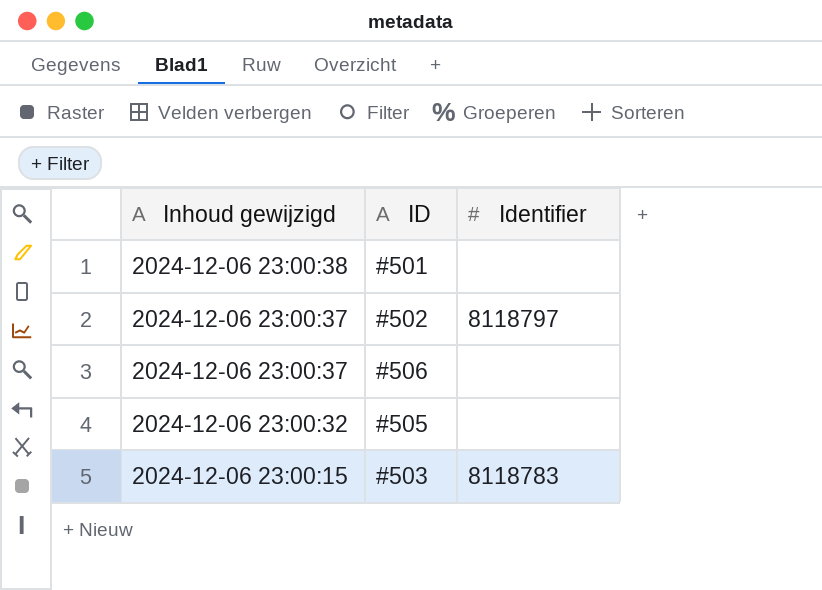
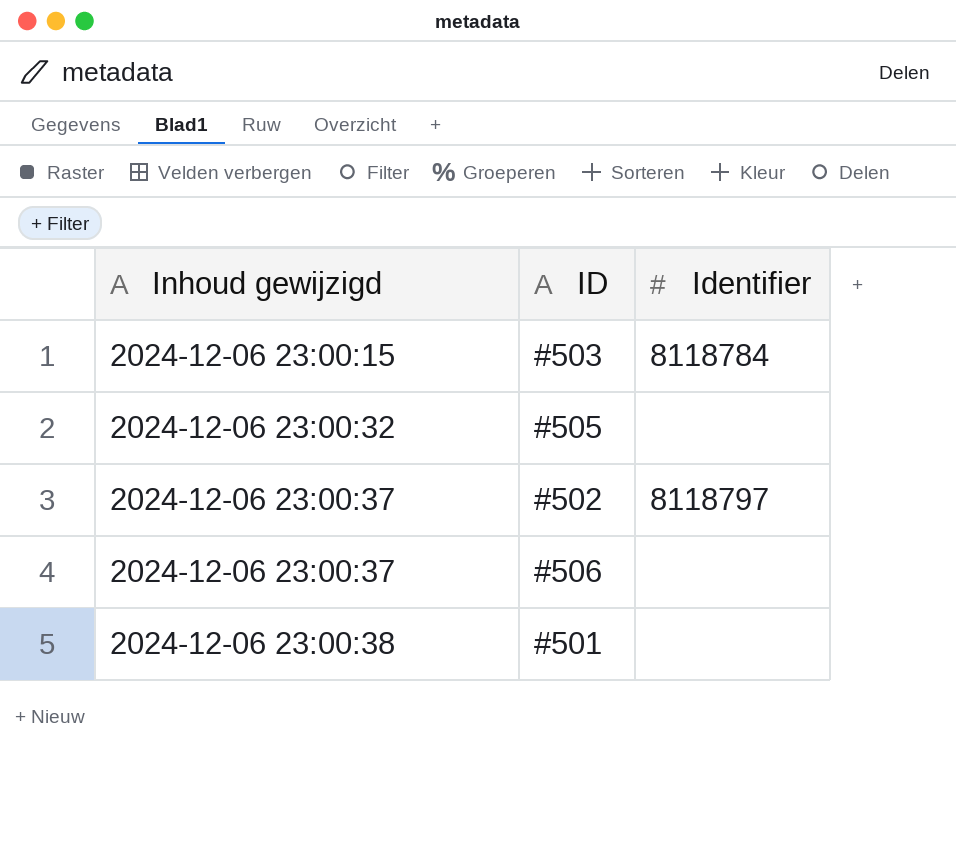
row order: Inhoud gewijzigd descending -> Inhoud gewijzigd ascending
#503 | Identifier: 8118783 -> 8118784

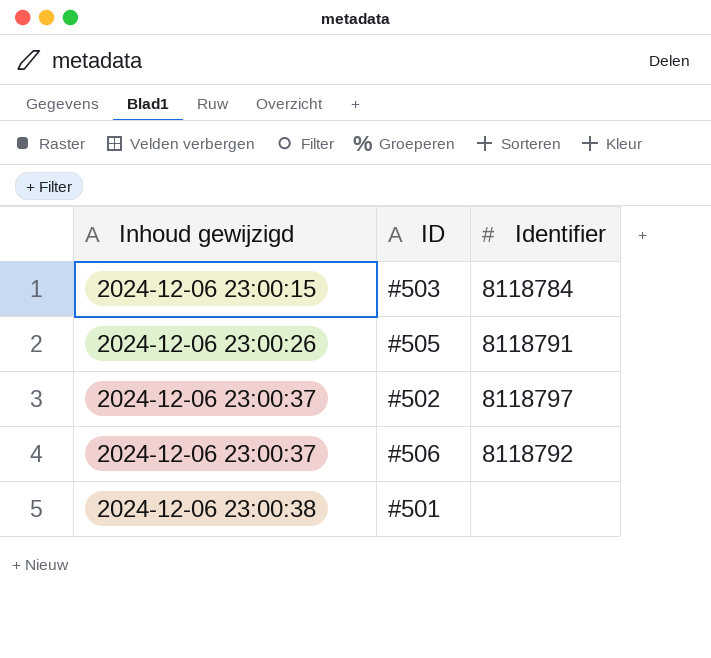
#505 | Inhoud gewijzigd: 2024-12-06 23:00:32 -> 2024-12-06 23:00:26
#505 | Identifier: none -> 8118791
#506 | Identifier: none -> 8118792

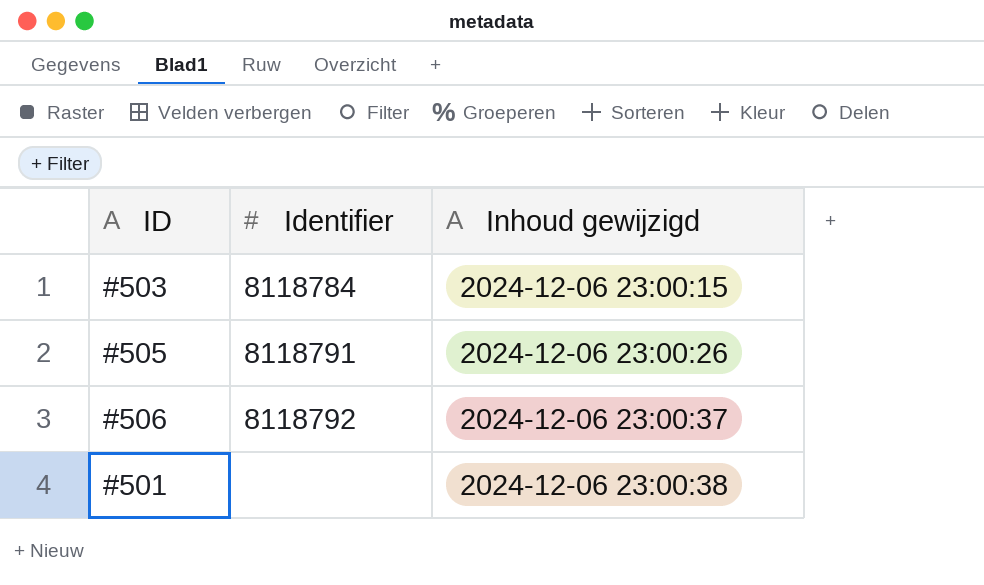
column Inhoud gewijzigd | position: 1 -> 3
row #502: 2024-12-06 23:00:37 | 8118797 -> none

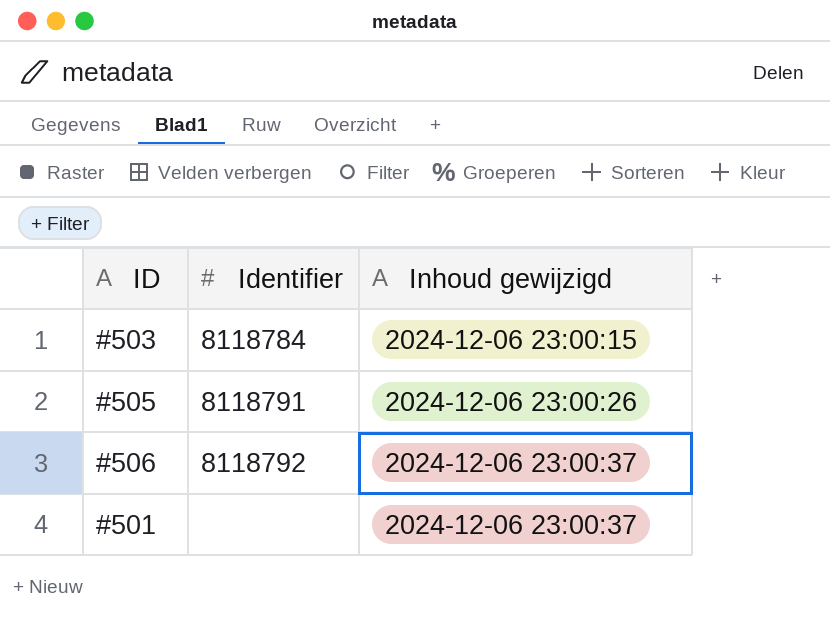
#501 | Inhoud gewijzigd: 2024-12-06 23:00:38 -> 2024-12-06 23:00:37

